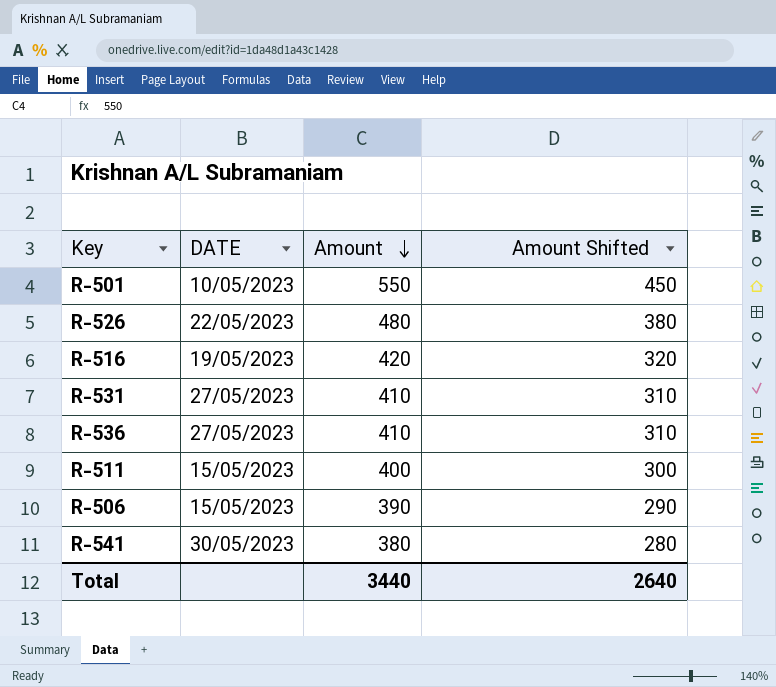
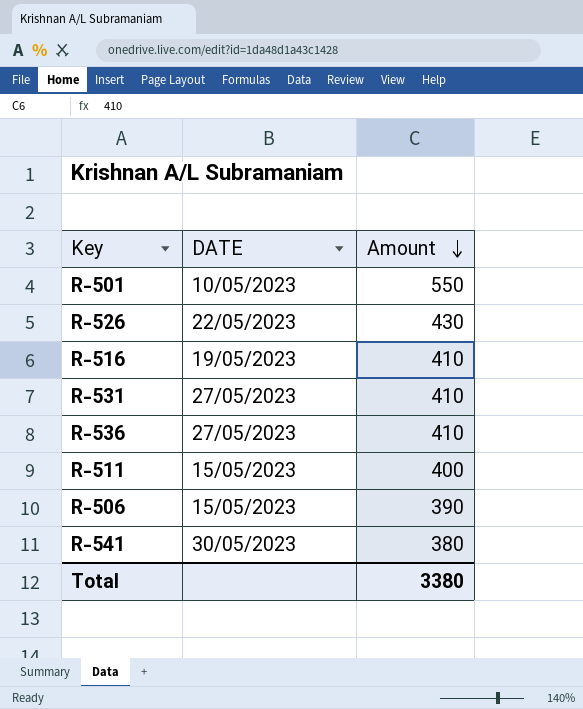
column Amount Shifted | formula: [Amount] - 100 -> none
R-526 | Amount: 480 -> 430
R-516 | Amount: 420 -> 410
Total | Amount: 3440 -> 3380

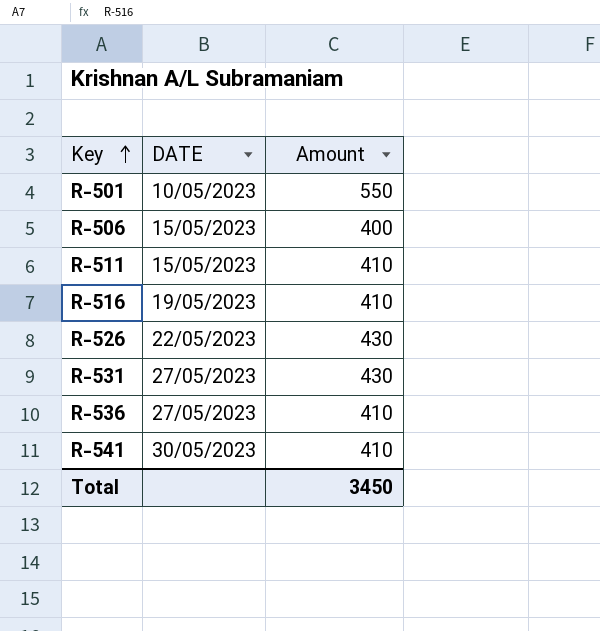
row order: Amount descending -> Key ascending
R-506 | Amount: 390 -> 400
R-511 | Amount: 400 -> 410
R-531 | Amount: 410 -> 430
R-541 | Amount: 380 -> 410
Total | Amount: 3380 -> 3450

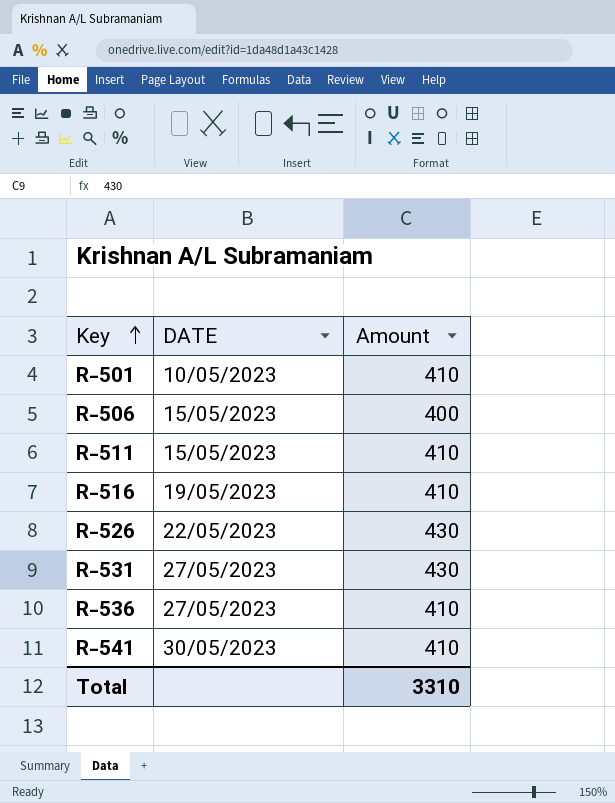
R-501 | Amount: 550 -> 410
Total | Amount: 3450 -> 3310

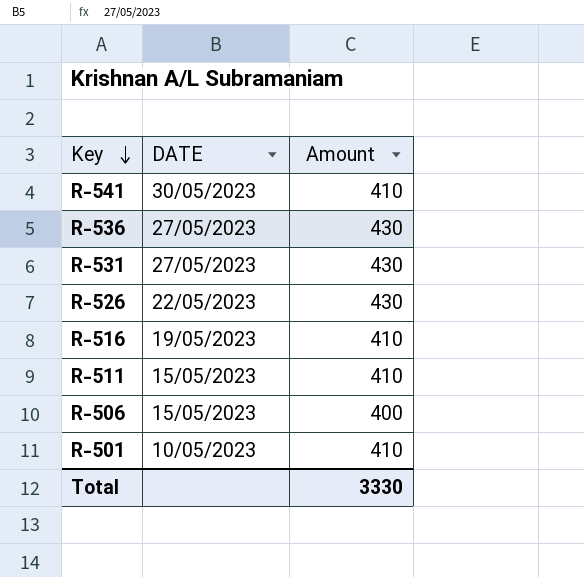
row order: Key ascending -> Key descending
R-536 | Amount: 410 -> 430
Total | Amount: 3310 -> 3330

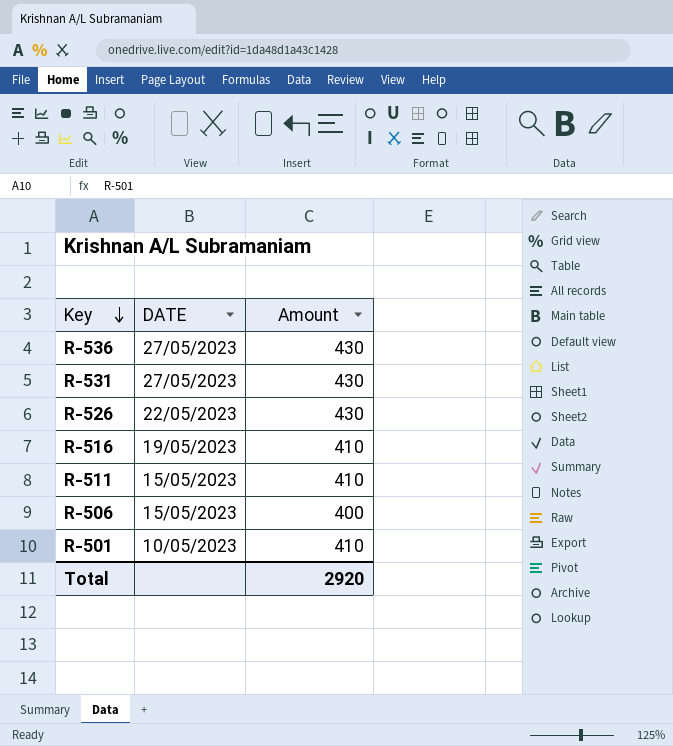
row R-541: 30/05/2023 | 410 -> none
Total | Amount: 3330 -> 2920

